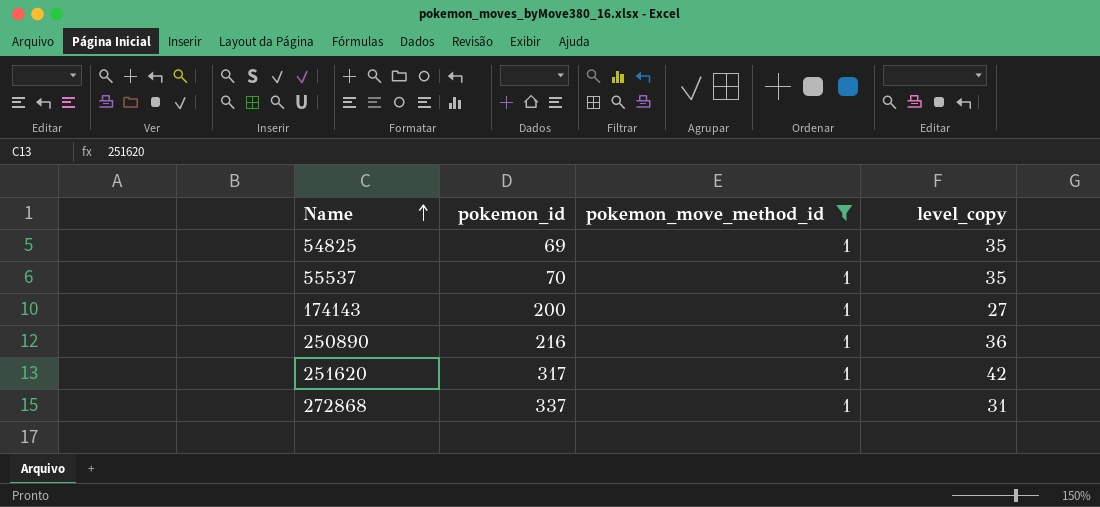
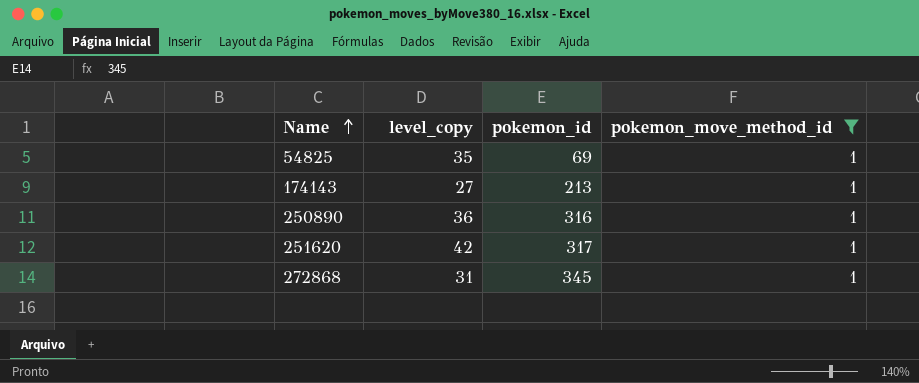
column level_copy | position: 4 -> 2
row 55537: 70 | 1 | 35 -> none
174143 | pokemon_id: 200 -> 213
250890 | pokemon_id: 216 -> 316
272868 | pokemon_id: 337 -> 345

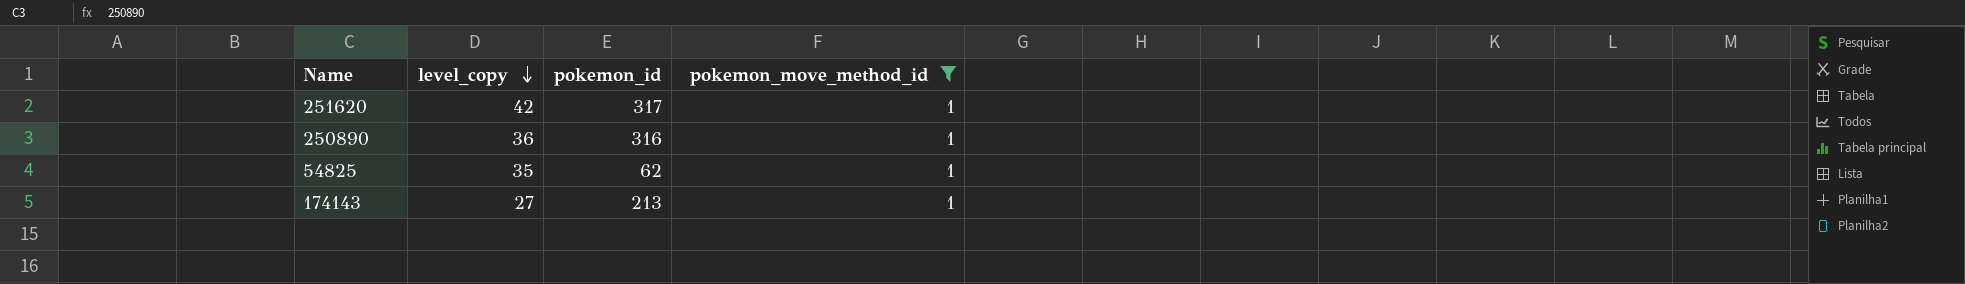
row order: Name ascending -> level_copy descending
row 272868: 31 | 345 | 1 -> none
54825 | pokemon_id: 69 -> 62

